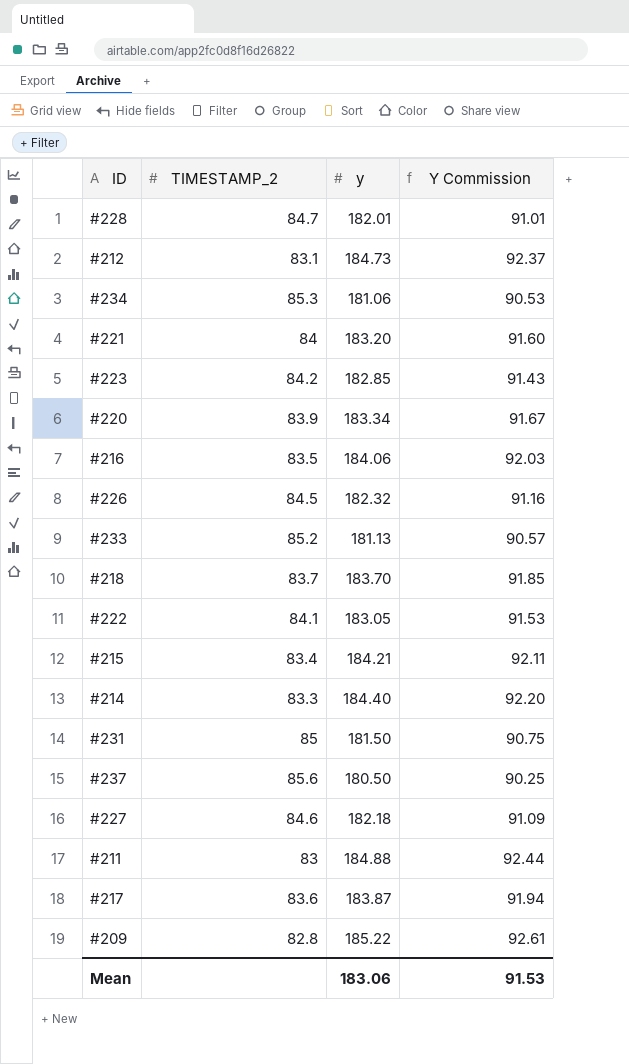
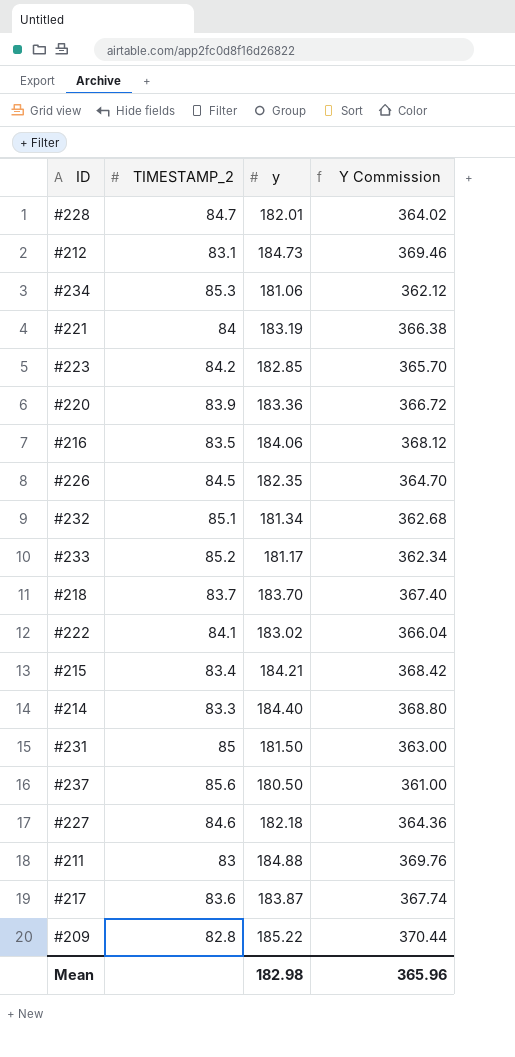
column Y Commission | formula: [y] * 0.5 -> [y] * 2
#221 | y: 183.20 -> 183.19
#220 | y: 183.34 -> 183.36
#226 | y: 182.32 -> 182.35
row #232: none -> 85.1 | 181.34 | 362.68
#233 | y: 181.13 -> 181.17
#222 | y: 183.05 -> 183.02
Mean | y: 183.06 -> 182.98
Mean | Y Commission: 91.53 -> 365.96

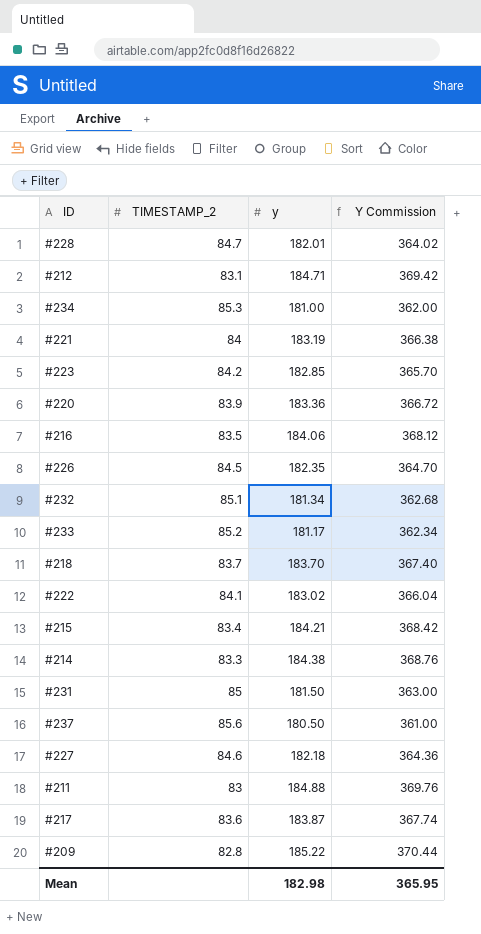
#212 | y: 184.73 -> 184.71
#212 | Y Commission: 369.46 -> 369.42
#234 | y: 181.06 -> 181.00
#234 | Y Commission: 362.12 -> 362.00
#214 | y: 184.40 -> 184.38
#214 | Y Commission: 368.80 -> 368.76
Mean | Y Commission: 365.96 -> 365.95

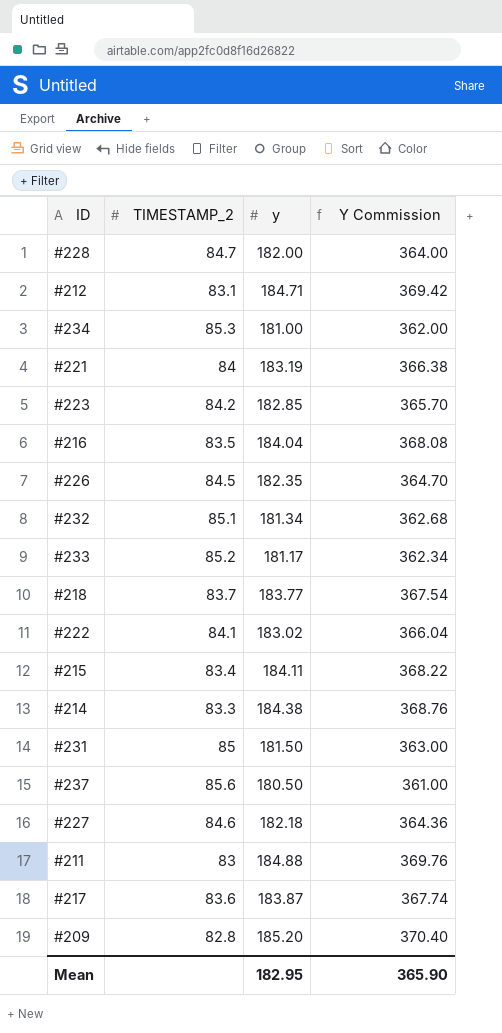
row #220: 83.9 | 183.36 | 366.72 -> none
#228 | y: 182.01 -> 182.00
#228 | Y Commission: 364.02 -> 364.00
#216 | y: 184.06 -> 184.04
#216 | Y Commission: 368.12 -> 368.08
#218 | y: 183.70 -> 183.77
#218 | Y Commission: 367.40 -> 367.54
#215 | y: 184.21 -> 184.11
#215 | Y Commission: 368.42 -> 368.22
#209 | y: 185.22 -> 185.20
#209 | Y Commission: 370.44 -> 370.40
Mean | y: 182.98 -> 182.95
Mean | Y Commission: 365.95 -> 365.90

